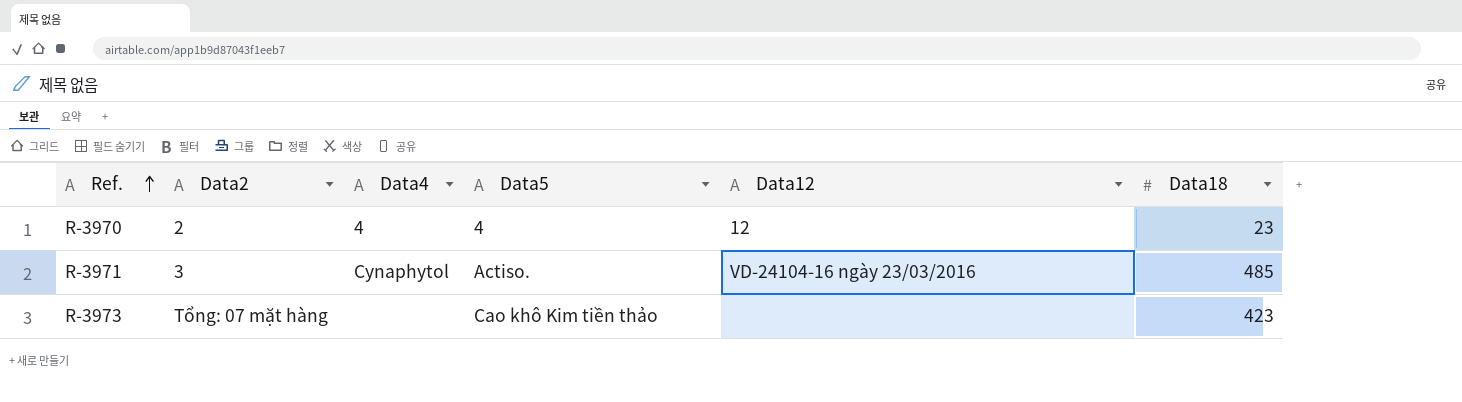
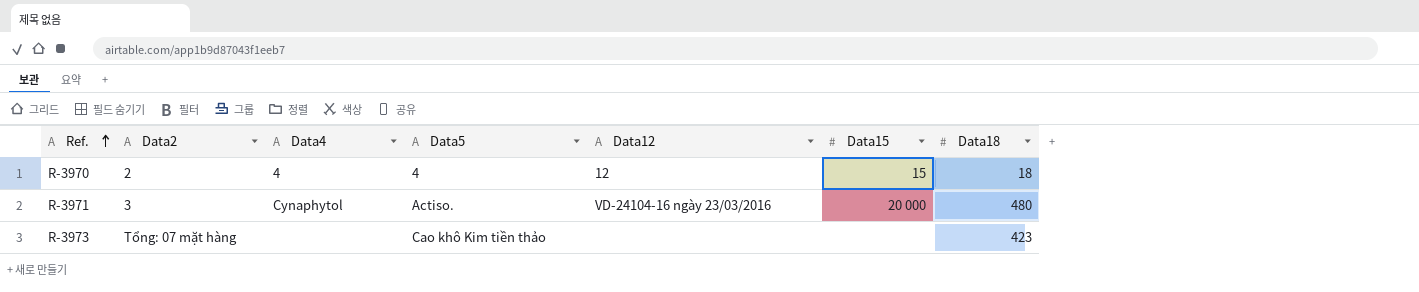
column Data15 | position: none -> 6
R-3970 | Data18: 23 -> 18
R-3971 | Data18: 485 -> 480

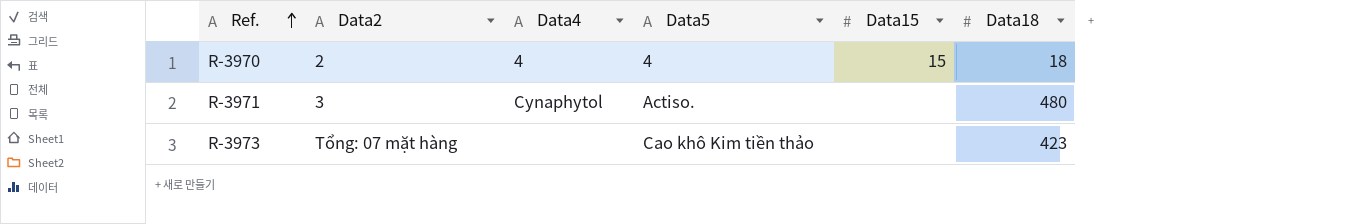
column Data12 | position: 5 -> none
R-3971 | Data15: 20 000 -> none

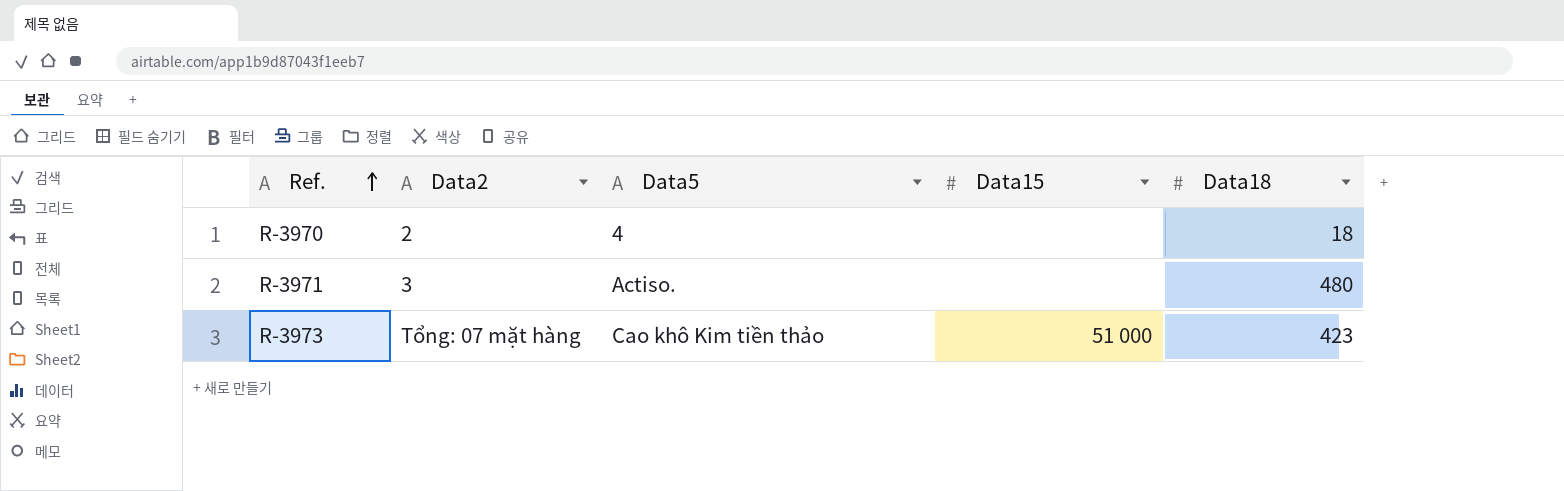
column Data4 | position: 3 -> none
R-3970 | Data15: 15 -> none
R-3973 | Data15: none -> 51 000

